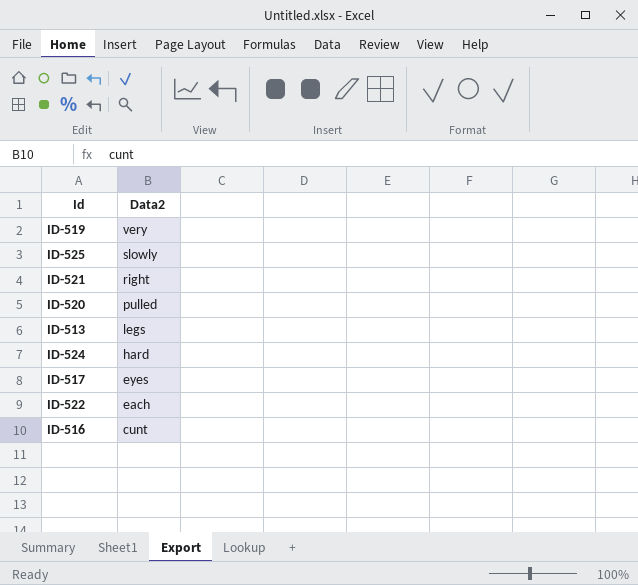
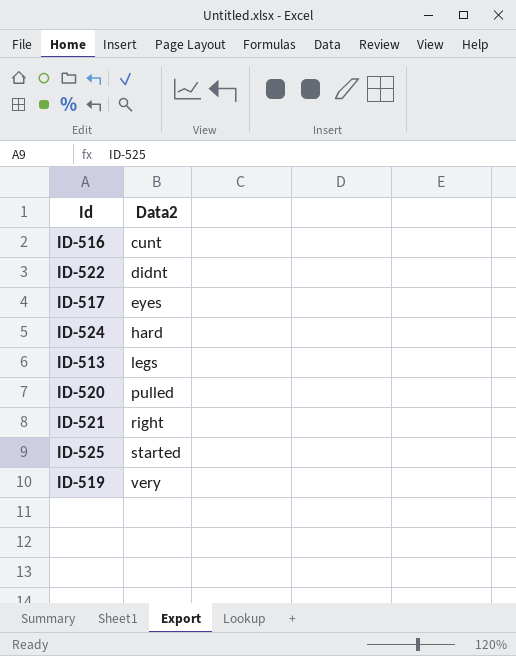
row order: Data2 descending -> Data2 ascending
ID-522 | Data2: each -> didnt
ID-525 | Data2: slowly -> started

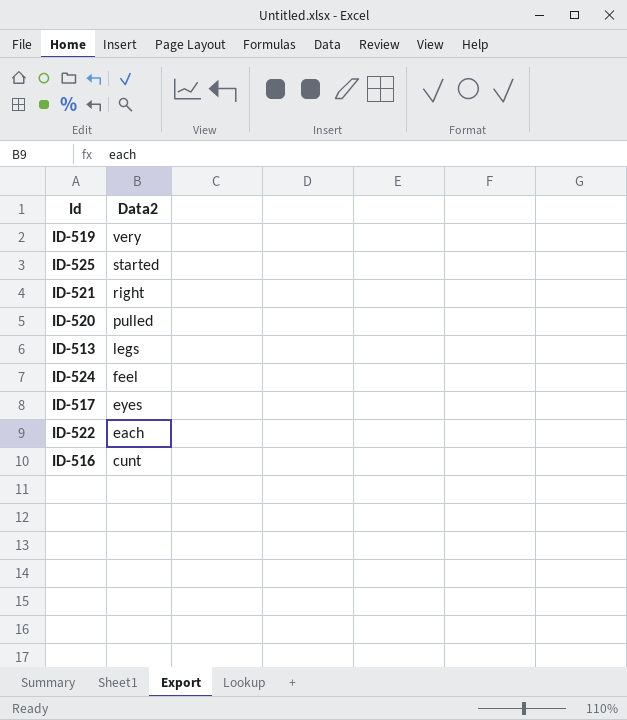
row order: Data2 ascending -> Data2 descending
ID-524 | Data2: hard -> feel
ID-522 | Data2: didnt -> each

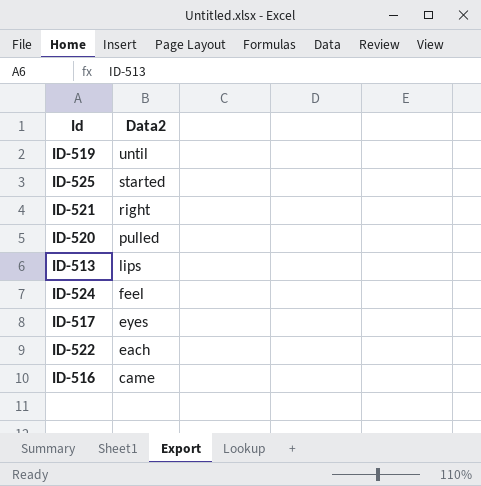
ID-519 | Data2: very -> until
ID-513 | Data2: legs -> lips
ID-516 | Data2: cunt -> came

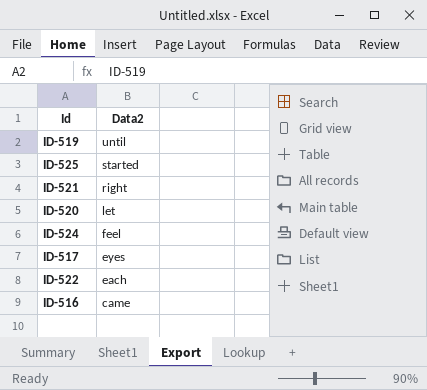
row ID-513: lips -> none
ID-520 | Data2: pulled -> let

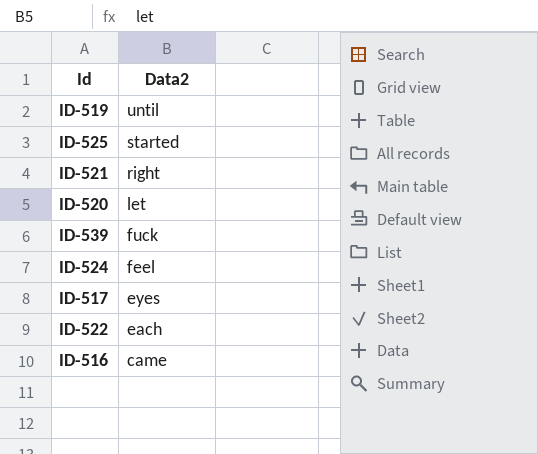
row ID-539: none -> fuck

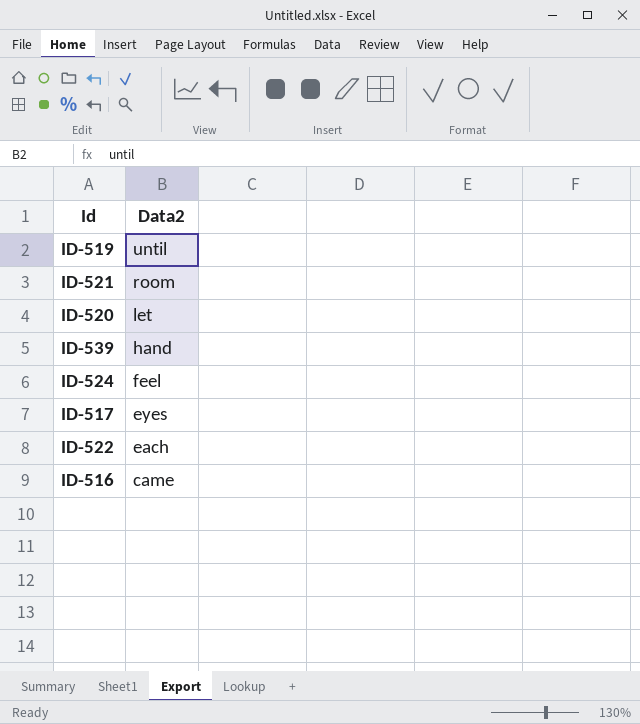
row ID-525: started -> none
ID-521 | Data2: right -> room
ID-539 | Data2: fuck -> hand

